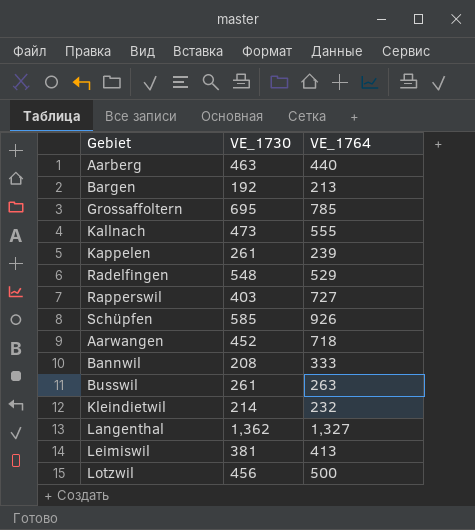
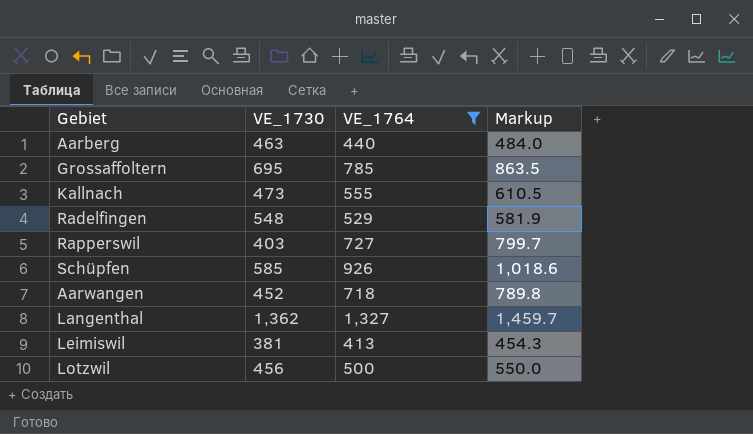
filter: none -> VE_1764 >= 413
column Markup | formula: none -> [VE_1764] * 1.1

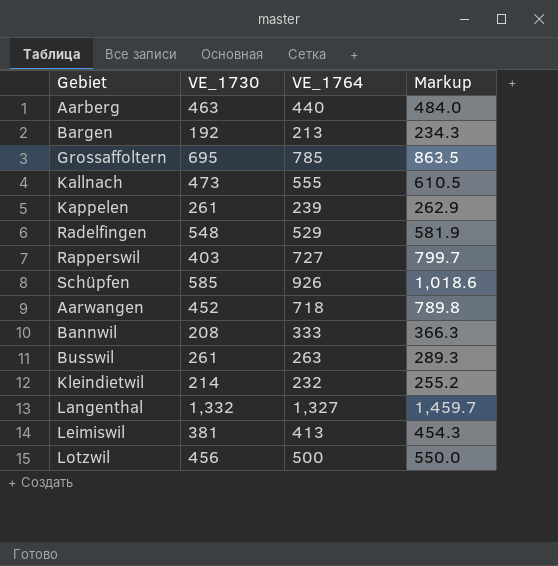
filter: VE_1764 >= 413 -> none
Langenthal | VE_1730: 1,362 -> 1,332

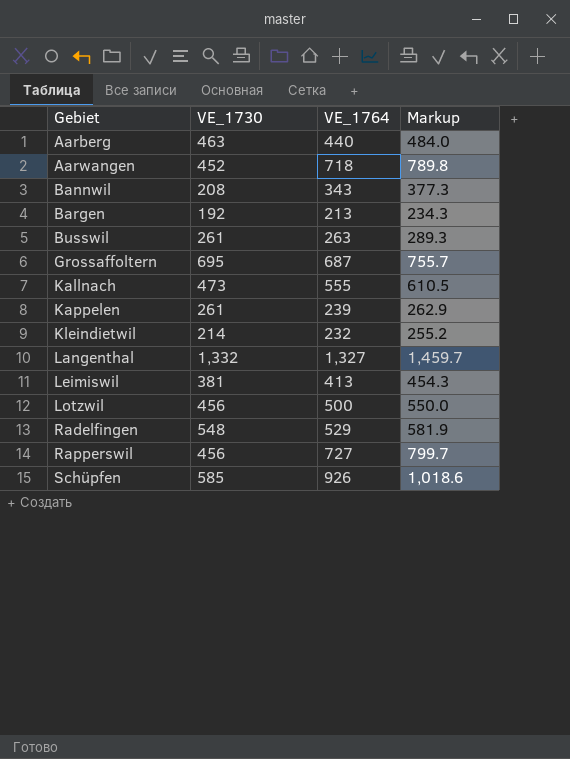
row order: none -> Gebiet ascending
Bannwil | VE_1764: 333 -> 343
Bannwil | Markup: 366.3 -> 377.3
Grossaffoltern | VE_1764: 785 -> 687
Grossaffoltern | Markup: 863.5 -> 755.7
Rapperswil | VE_1730: 403 -> 456

